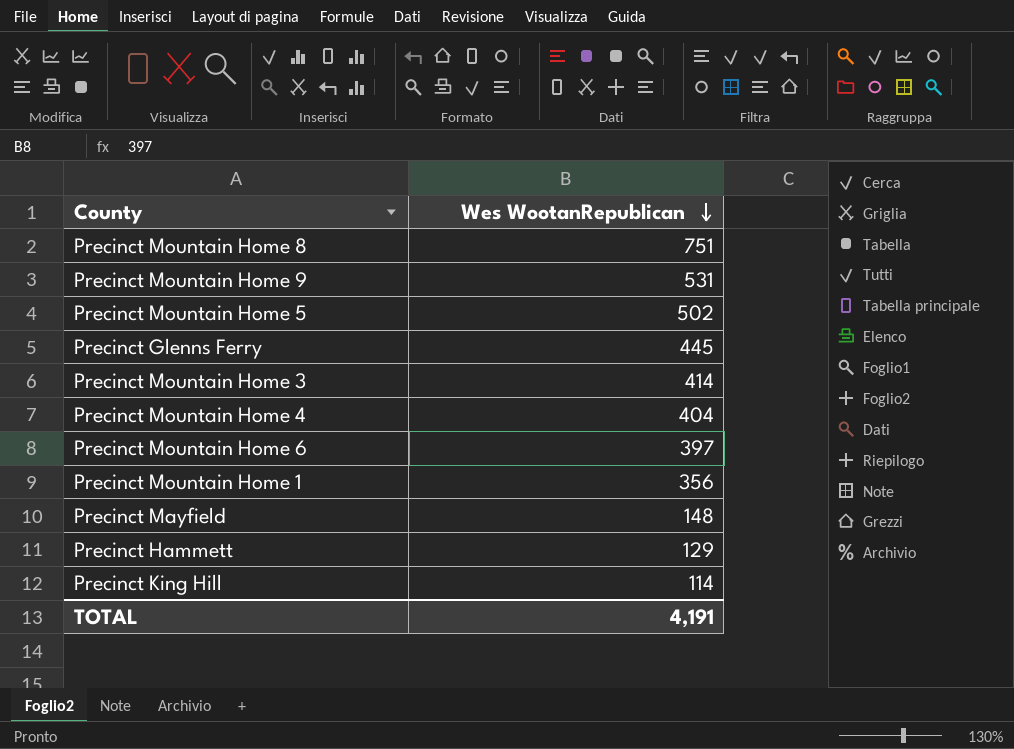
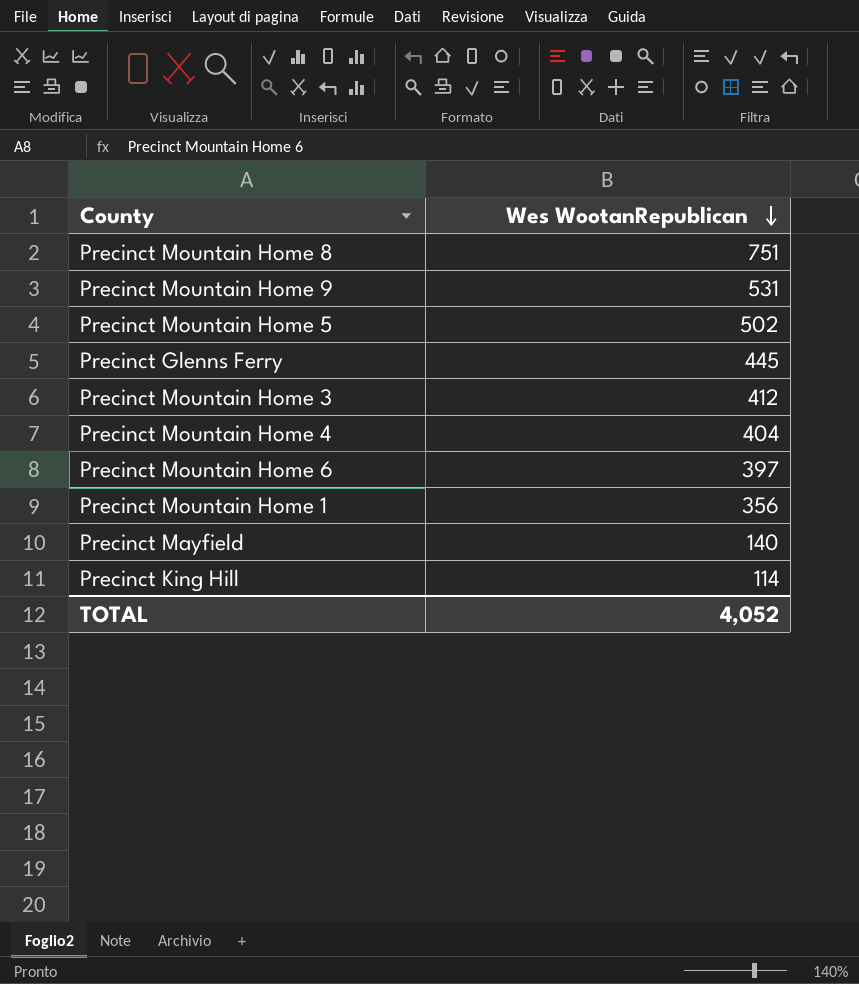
row Precinct Hammett: 129 -> none
Precinct Mountain Home 3 | Wes WootanRepublican: 414 -> 412
Precinct Mayfield | Wes WootanRepublican: 148 -> 140
TOTAL | Wes WootanRepublican: 4,191 -> 4,052

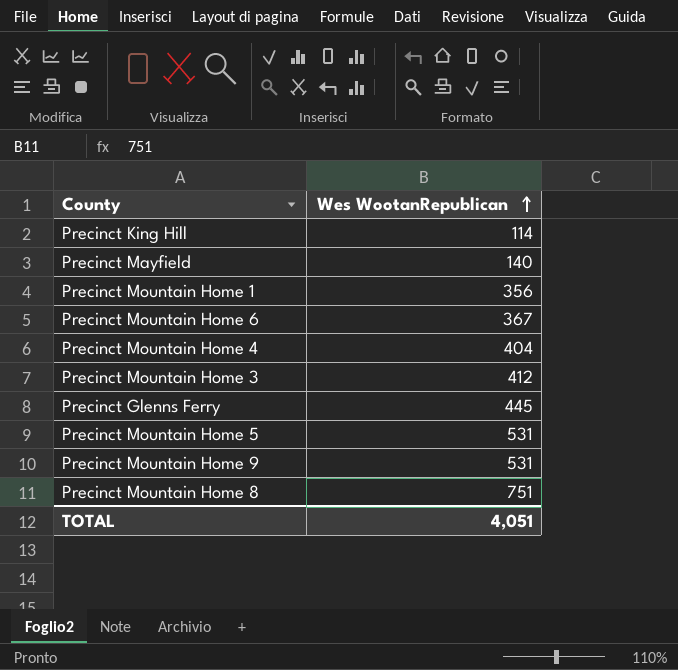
row order: Wes WootanRepublican descending -> Wes WootanRepublican ascending
Precinct Mountain Home 6 | Wes WootanRepublican: 397 -> 367
Precinct Mountain Home 5 | Wes WootanRepublican: 502 -> 531
TOTAL | Wes WootanRepublican: 4,052 -> 4,051

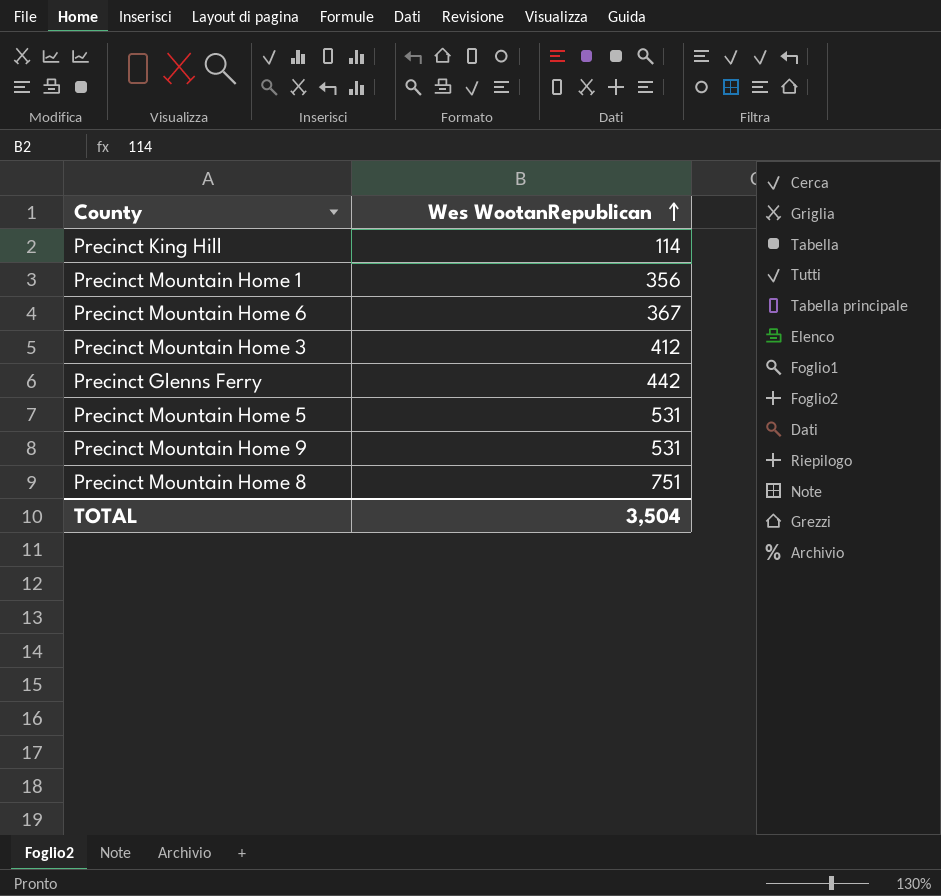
row Precinct Mayfield: 140 -> none
row Precinct Mountain Home 4: 404 -> none
Precinct Glenns Ferry | Wes WootanRepublican: 445 -> 442
TOTAL | Wes WootanRepublican: 4,051 -> 3,504

